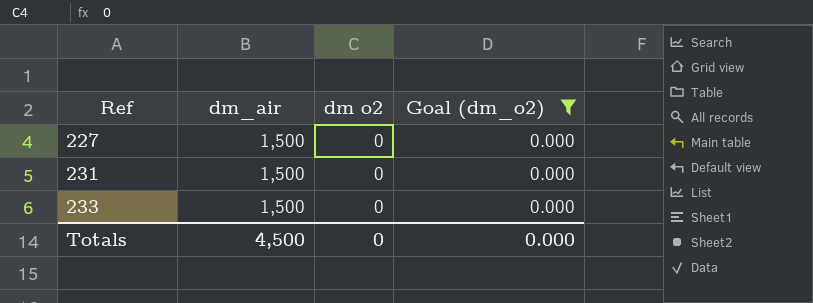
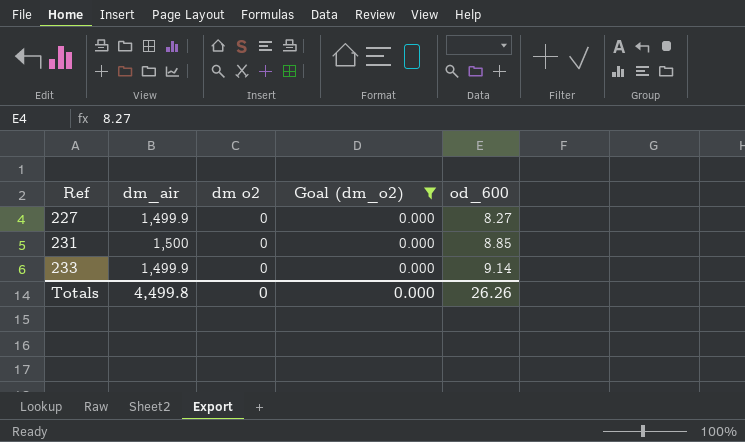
column od_600 | position: none -> 5
227 | dm_air: 1,500 -> 1,499.9
233 | dm_air: 1,500 -> 1,499.9
Totals | dm_air: 4,500 -> 4,499.8

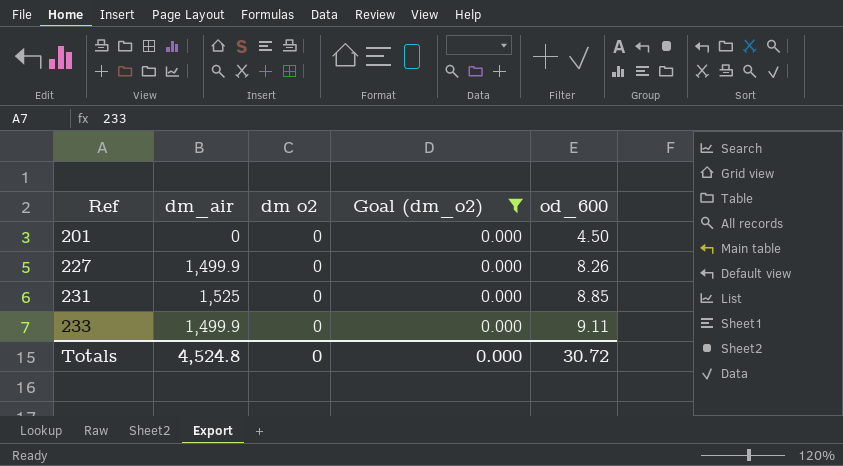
row 201: none -> 0 | 0 | 0.000 | 4.50
227 | od_600: 8.27 -> 8.26
231 | dm_air: 1,500 -> 1,525
233 | od_600: 9.14 -> 9.11
Totals | dm_air: 4,499.8 -> 4,524.8
Totals | od_600: 26.26 -> 30.72

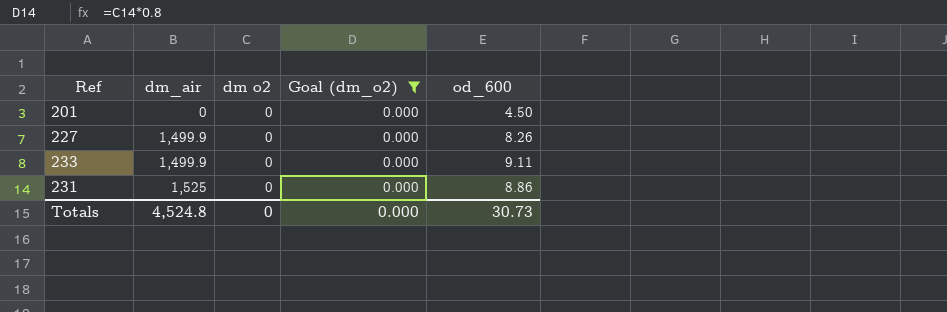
row order: Ref ascending -> dm_air ascending
231 | od_600: 8.85 -> 8.86
Totals | od_600: 30.72 -> 30.73

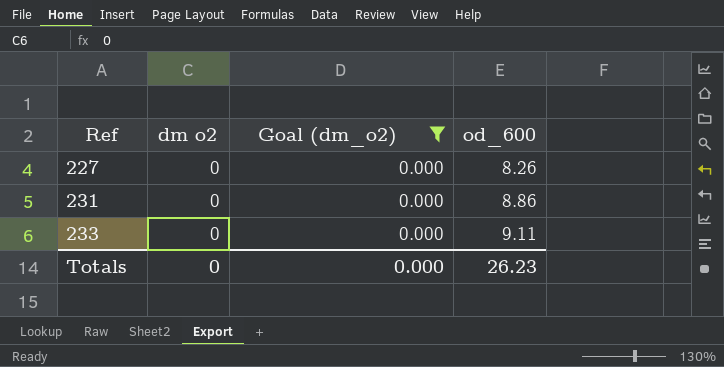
row order: dm_air ascending -> Ref ascending
column dm_air | position: 2 -> none
row 201: 0 | 0 | 0.000 | 4.50 -> none
Totals | od_600: 30.73 -> 26.23

